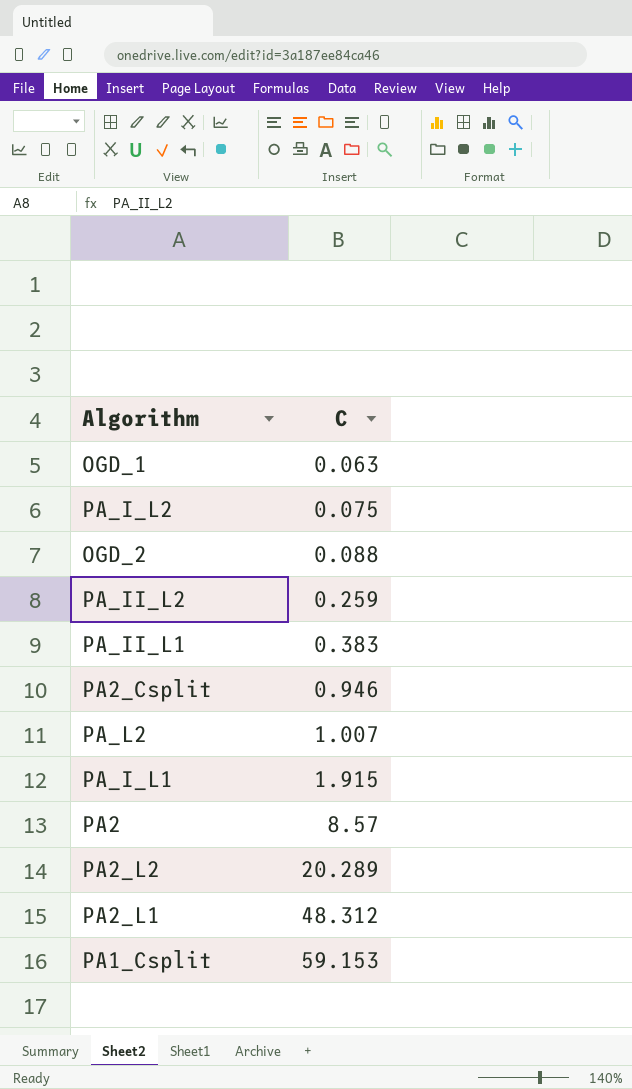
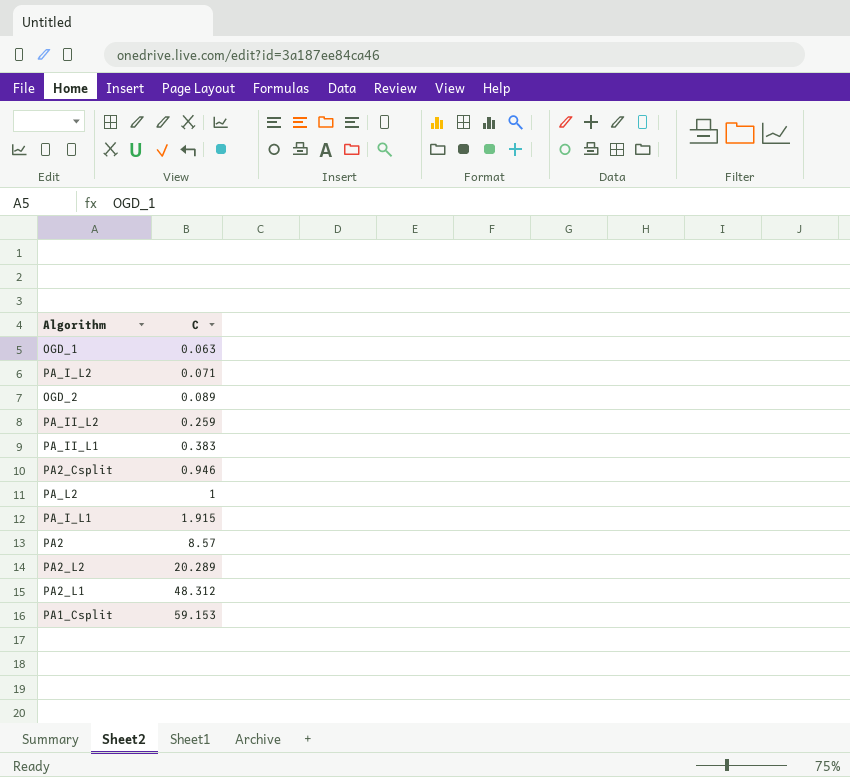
PA_I_L2 | C: 0.075 -> 0.071
OGD_2 | C: 0.088 -> 0.089
PA_L2 | C: 1.007 -> 1

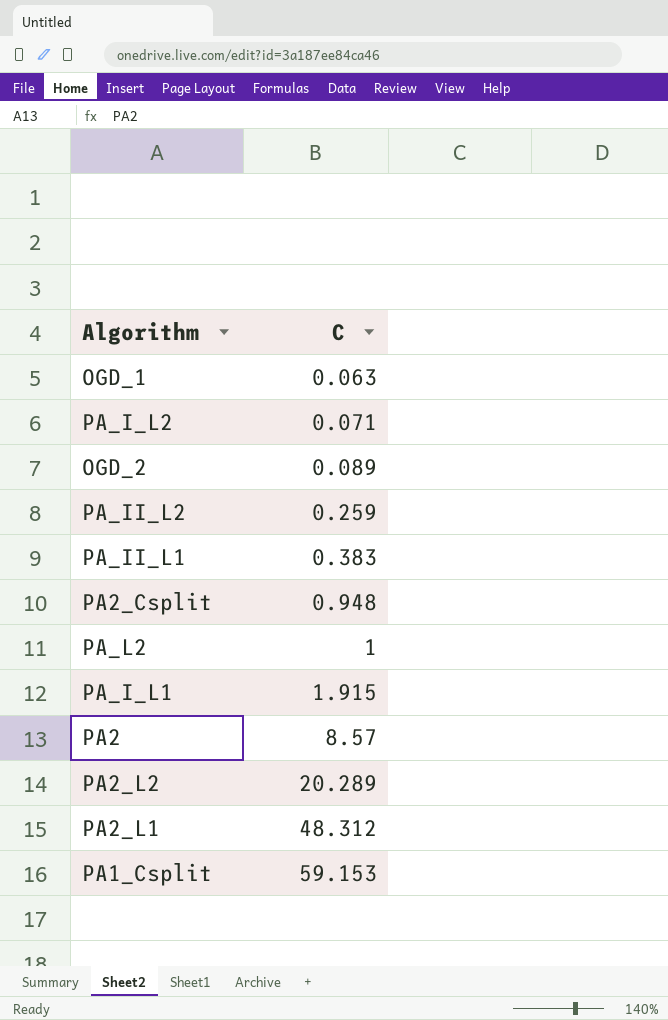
PA2_Csplit | C: 0.946 -> 0.948

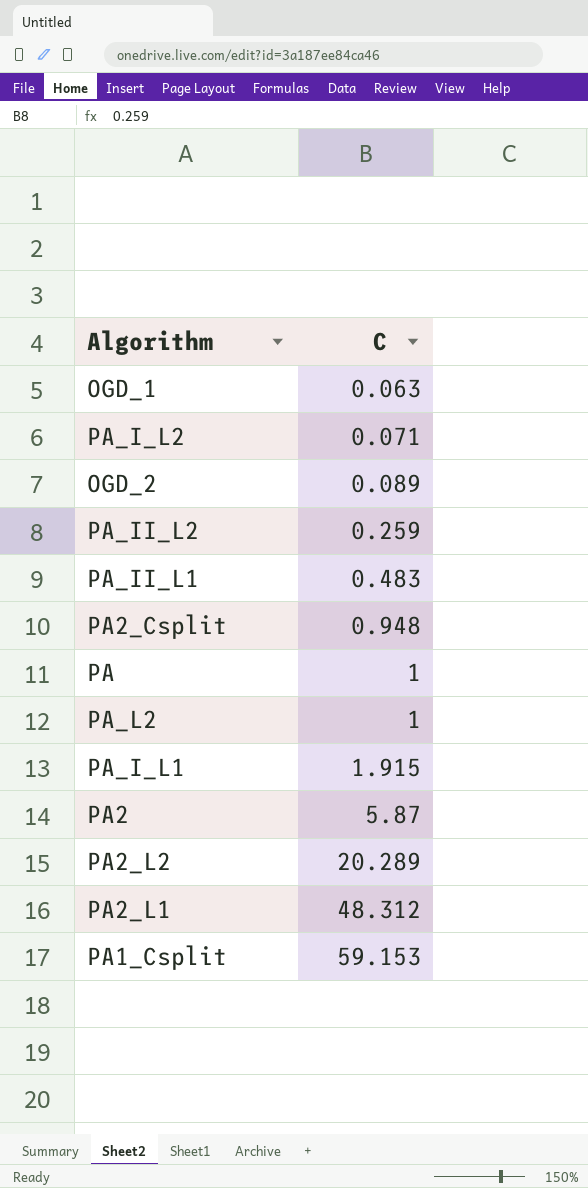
PA_II_L1 | C: 0.383 -> 0.483
row PA: none -> 1
PA2 | C: 8.57 -> 5.87

